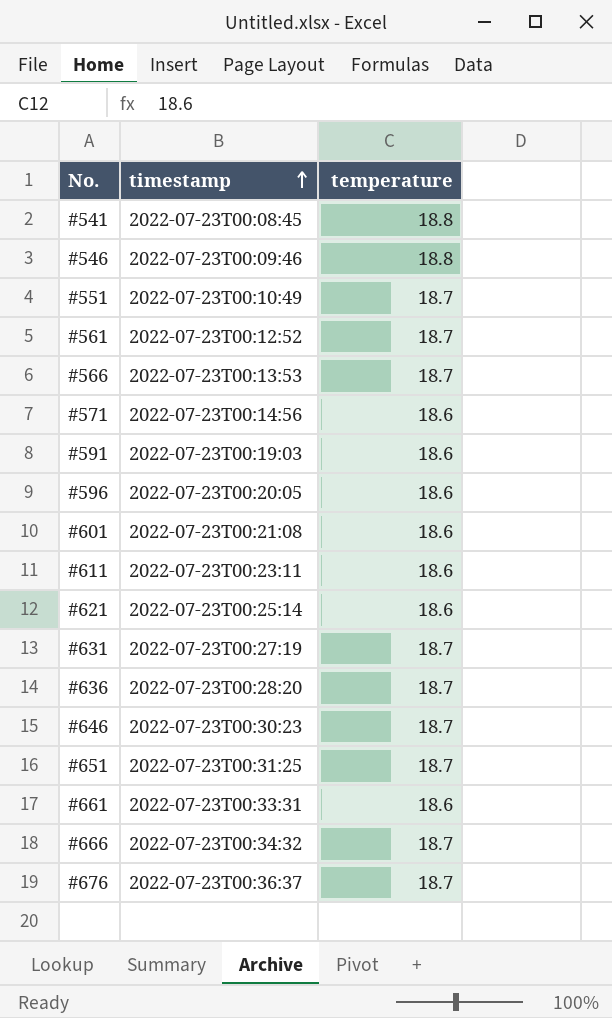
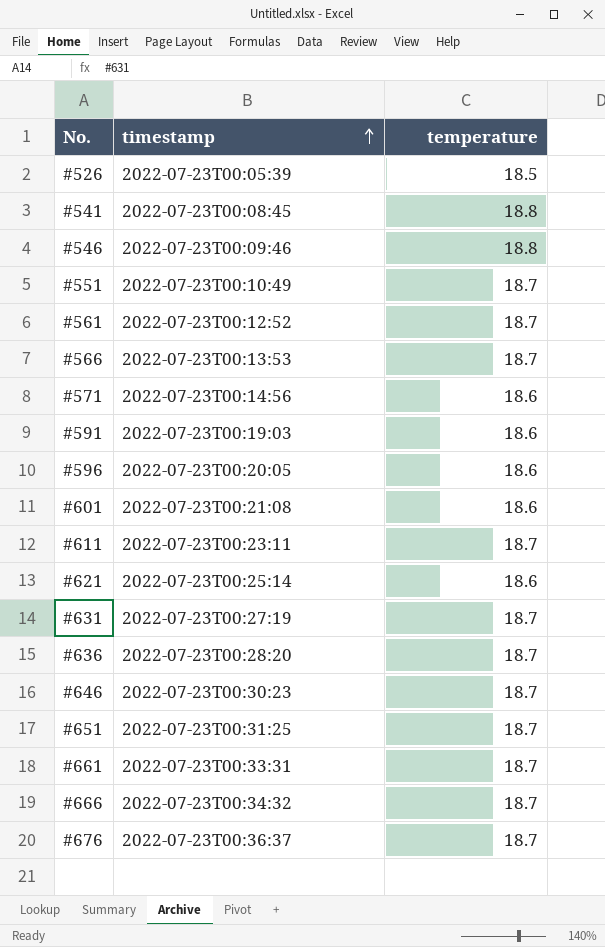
row #526: none -> 2022-07-23T00:05:39 | 18.5
#611 | temperature: 18.6 -> 18.7
#661 | temperature: 18.6 -> 18.7

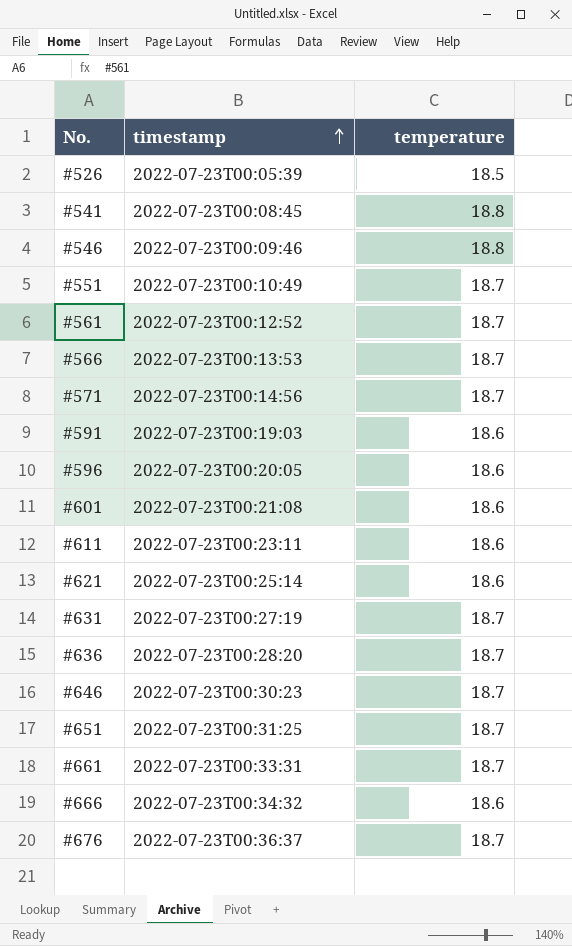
#571 | temperature: 18.6 -> 18.7
#611 | temperature: 18.7 -> 18.6
#666 | temperature: 18.7 -> 18.6

